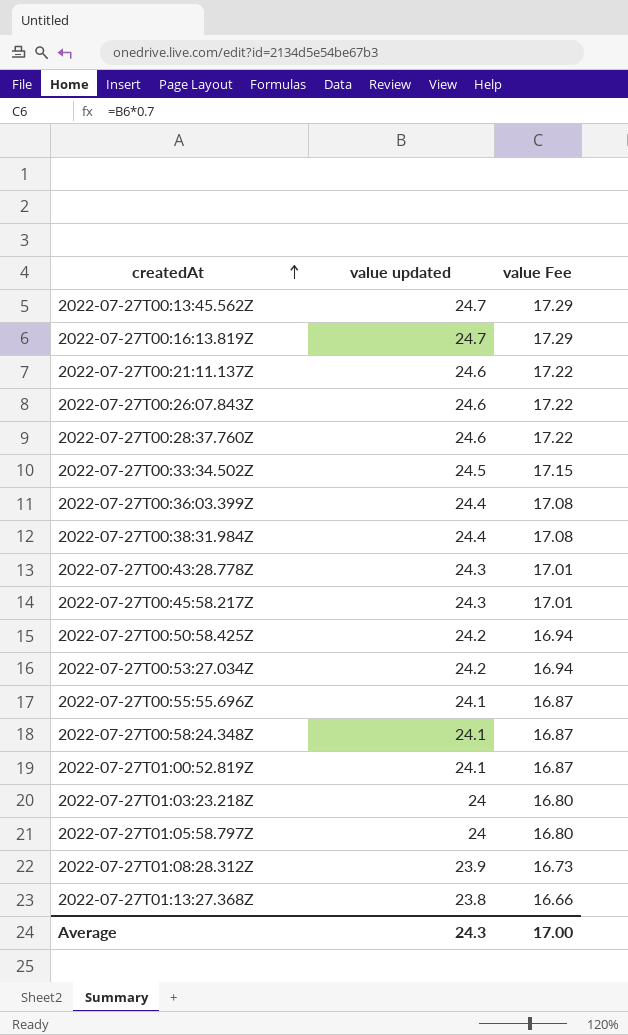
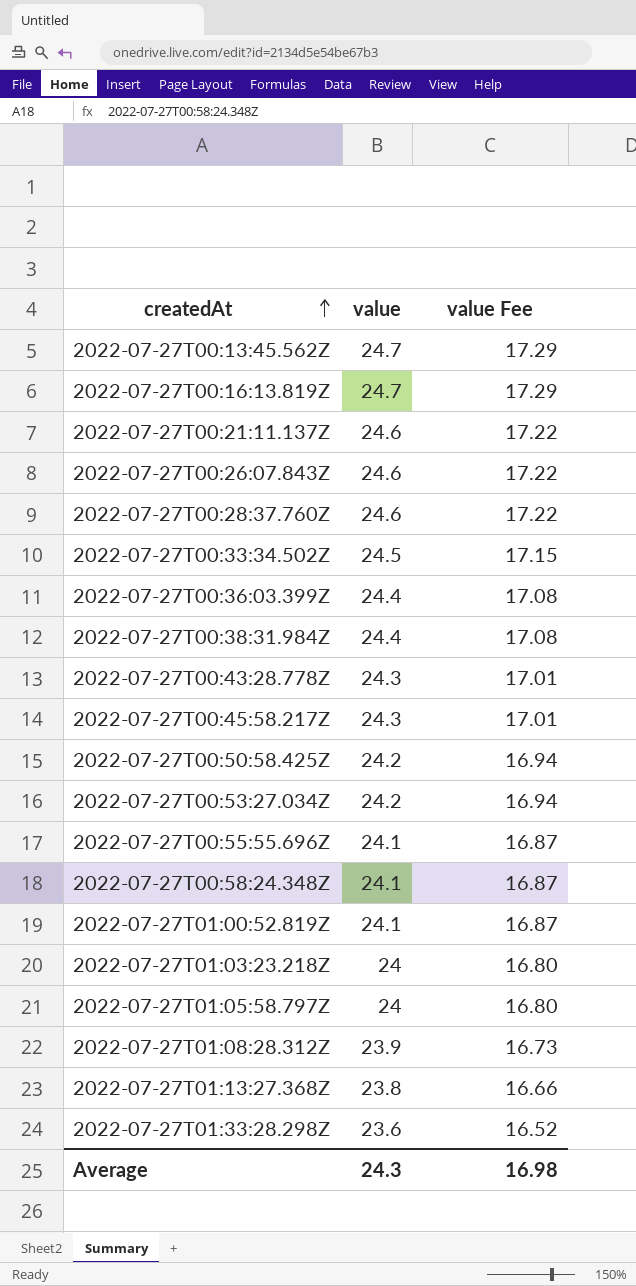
column name: value updated -> value
row 2022-07-27T01:33:28.298Z: none -> 23.6 | 16.52
Average | value Fee: 17.00 -> 16.98

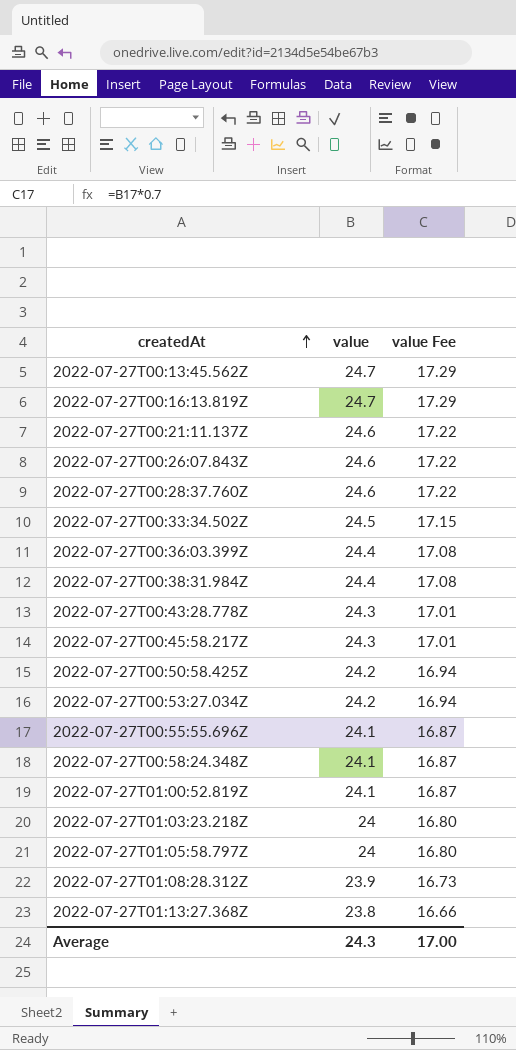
row 2022-07-27T01:33:28.298Z: 23.6 | 16.52 -> none
Average | value Fee: 16.98 -> 17.00

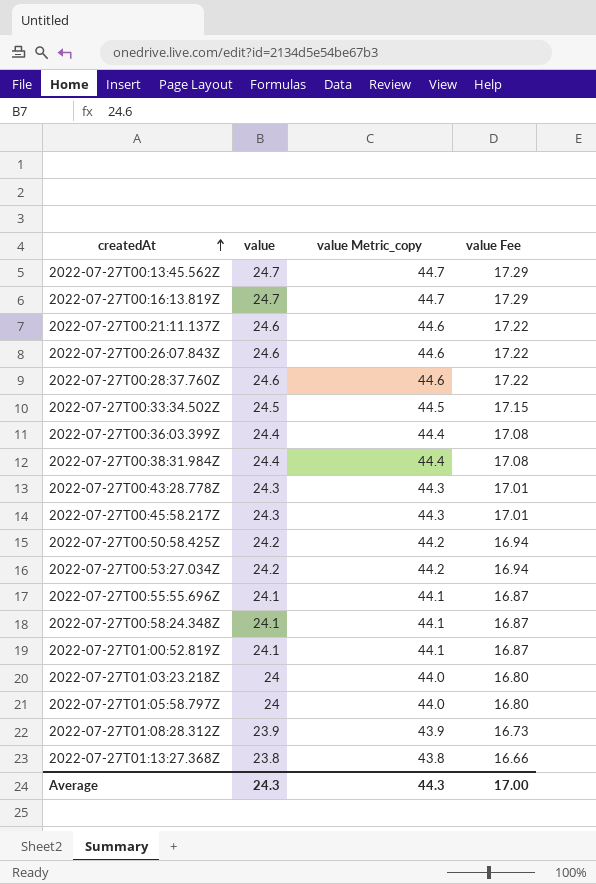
column value Metric_copy | formula: none -> [value] + 20

